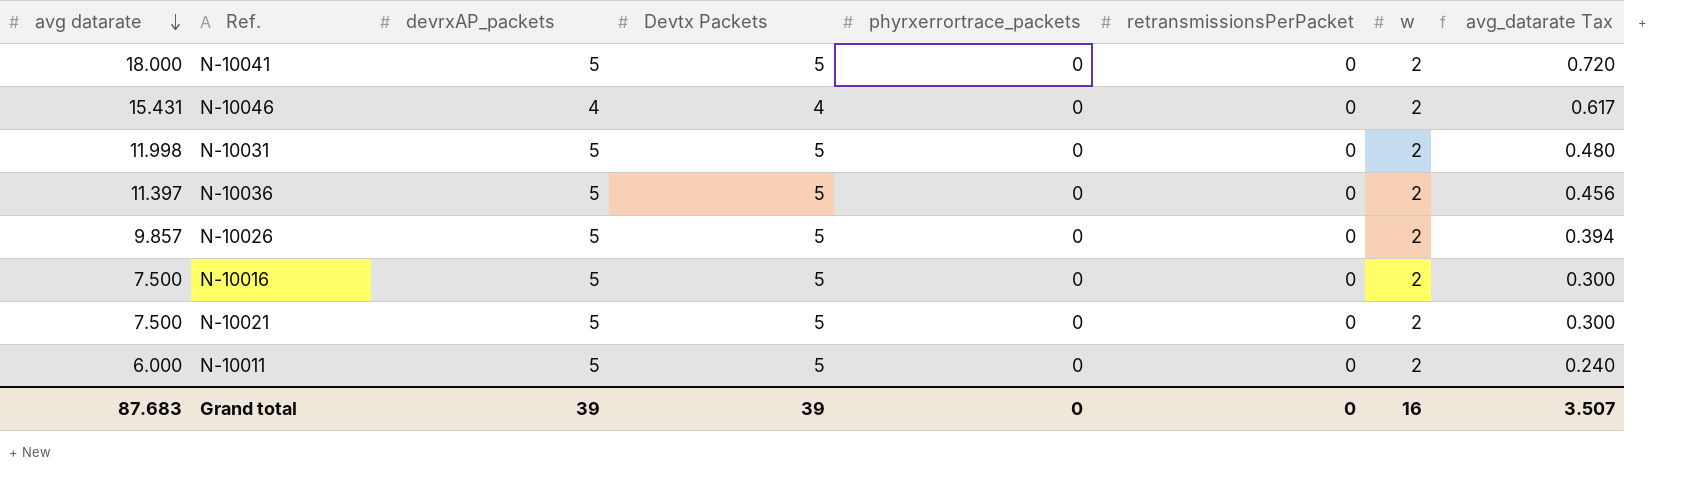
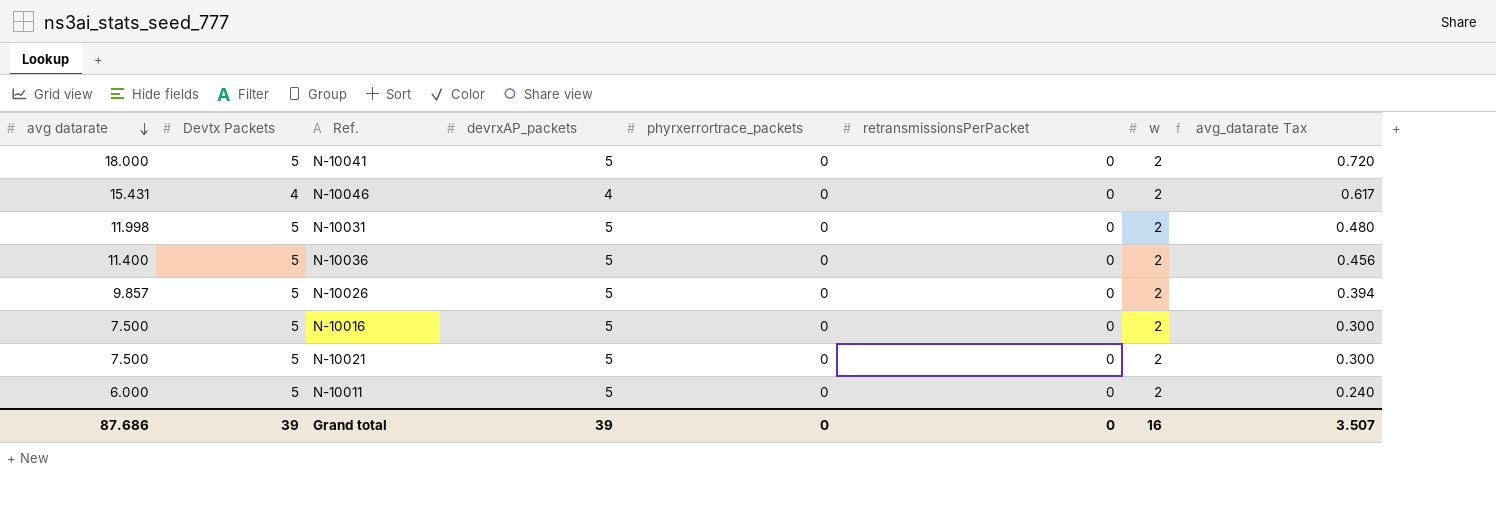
column Devtx Packets | position: 4 -> 2
N-10036 | avg datarate: 11.397 -> 11.400
Grand total | avg datarate: 87.683 -> 87.686

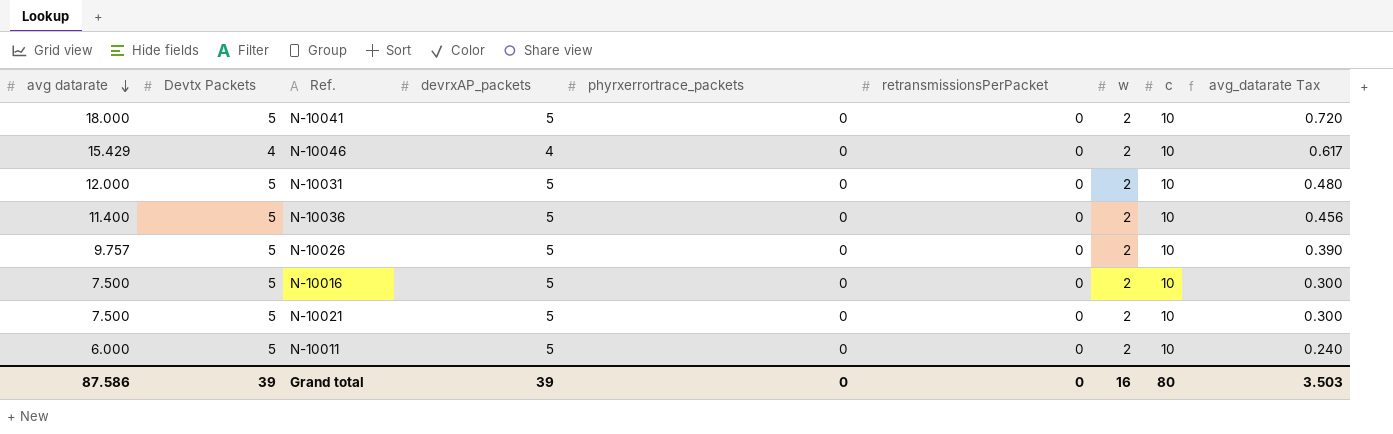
column c | position: none -> 8
N-10046 | avg datarate: 15.431 -> 15.429
N-10031 | avg datarate: 11.998 -> 12.000
N-10026 | avg datarate: 9.857 -> 9.757
N-10026 | avg_datarate Tax: 0.394 -> 0.390
Grand total | avg datarate: 87.686 -> 87.586
Grand total | avg_datarate Tax: 3.507 -> 3.503

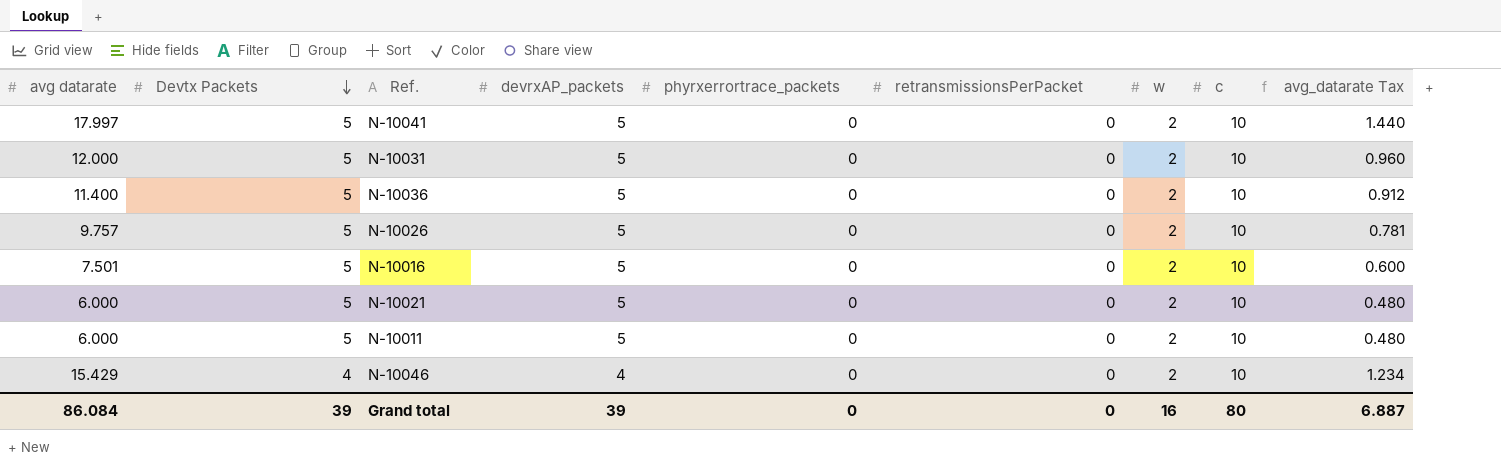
row order: avg datarate descending -> Devtx Packets descending
column avg_datarate Tax | formula: [avg datarate] * 0.04 -> [avg datarate] * 0.08
N-10041 | avg datarate: 18.000 -> 17.997
N-10016 | avg datarate: 7.500 -> 7.501
N-10021 | avg datarate: 7.500 -> 6.000
Grand total | avg datarate: 87.586 -> 86.084
Grand total | avg_datarate Tax: 3.503 -> 6.887

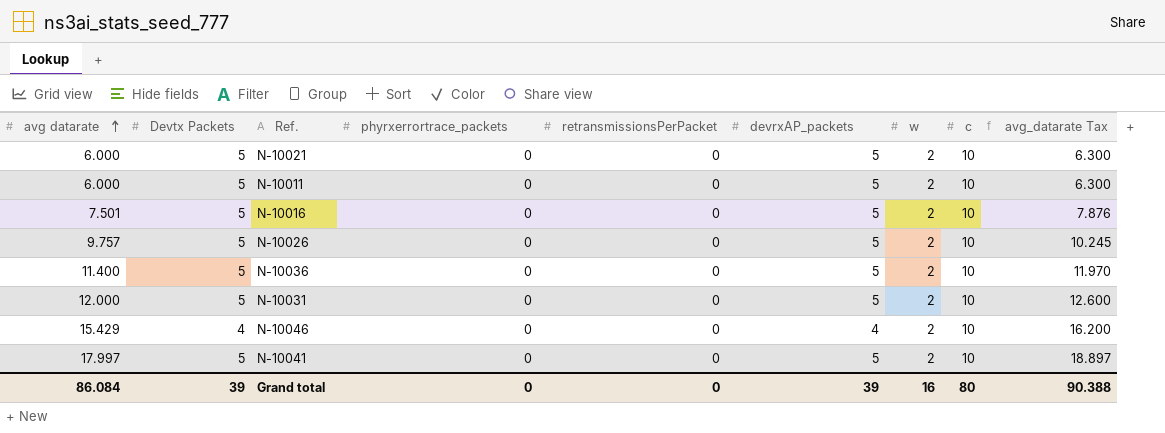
row order: Devtx Packets descending -> avg datarate ascending
column devrxAP_packets | position: 4 -> 6
column avg_datarate Tax | formula: [avg datarate] * 0.08 -> [avg datarate] * 1.05
Grand total | avg_datarate Tax: 6.887 -> 90.388

